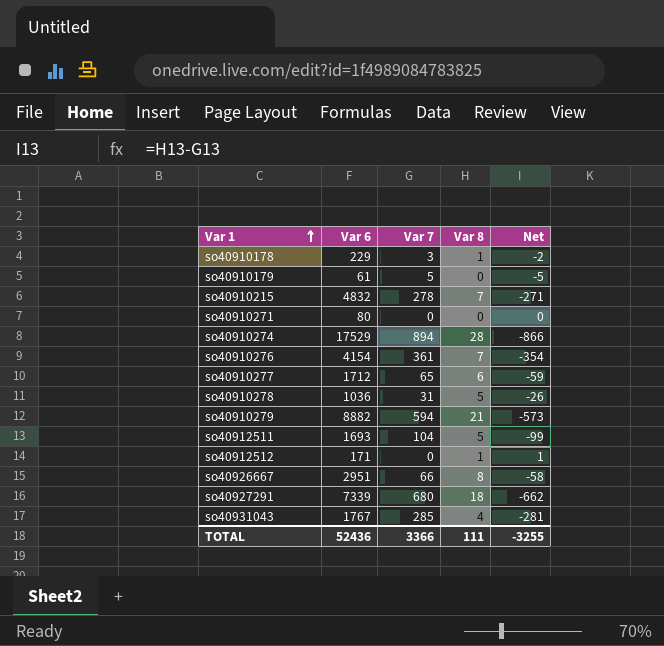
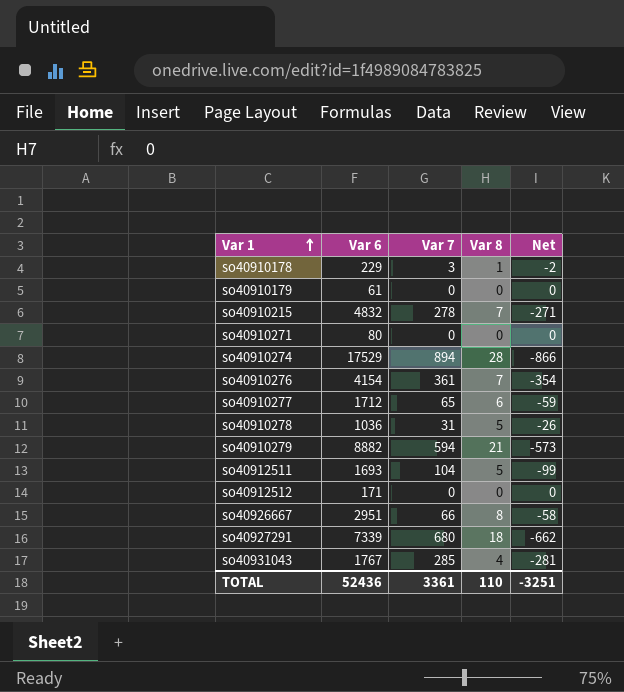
so40910179 | Var 7: 5 -> 0
so40910179 | Net: -5 -> 0
so40912512 | Var 8: 1 -> 0
so40912512 | Net: 1 -> 0
TOTAL | Var 7: 3366 -> 3361
TOTAL | Var 8: 111 -> 110
TOTAL | Net: -3255 -> -3251

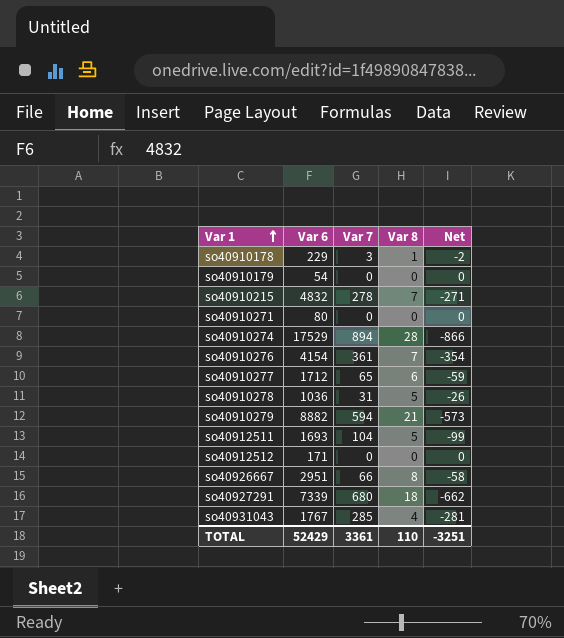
so40910179 | Var 6: 61 -> 54
TOTAL | Var 6: 52436 -> 52429

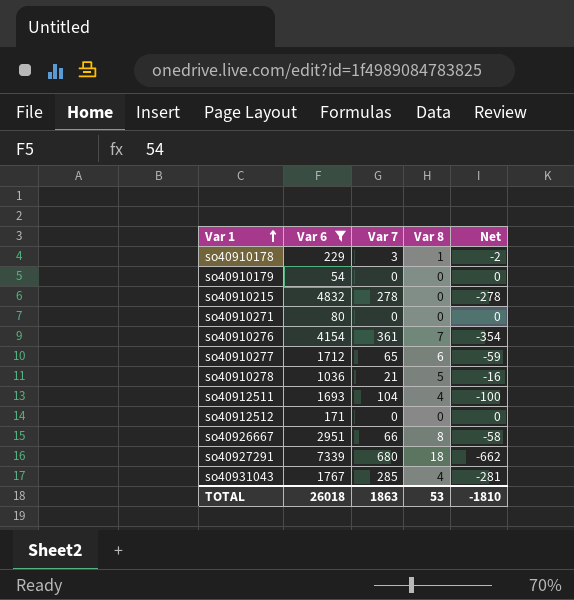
filter: none -> Var 6 <= 7339
so40910215 | Var 8: 7 -> 0
so40910215 | Net: -271 -> -278
so40910278 | Var 7: 31 -> 21
so40910278 | Net: -26 -> -16
so40912511 | Var 8: 5 -> 4
so40912511 | Net: -99 -> -100
TOTAL | Var 6: 52429 -> 26018
TOTAL | Var 7: 3361 -> 1863
TOTAL | Var 8: 110 -> 53
TOTAL | Net: -3251 -> -1810

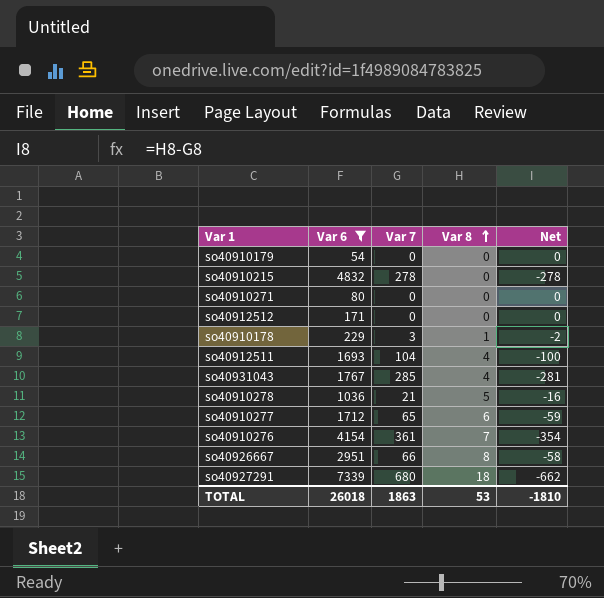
row order: Var 1 ascending -> Var 8 ascending

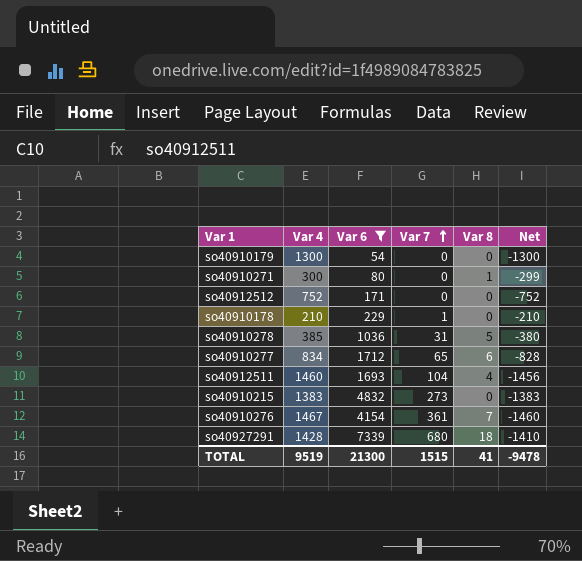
row order: Var 8 ascending -> Var 7 ascending
column Var 4 | position: none -> 2
column Net | formula: [Var 8] - [Var 7] -> [Var 8] - [Var 4]
row so40931043: 1767 | 285 | 4 | -281 -> none
row so40926667: 2951 | 66 | 8 | -58 -> none
so40910271 | Var 8: 0 -> 1
so40910178 | Var 7: 3 -> 1
so40910178 | Var 8: 1 -> 0
so40910278 | Var 7: 21 -> 31
so40910215 | Var 7: 278 -> 273
TOTAL | Var 6: 26018 -> 21300
TOTAL | Var 7: 1863 -> 1515
TOTAL | Var 8: 53 -> 41
TOTAL | Net: -1810 -> -9478

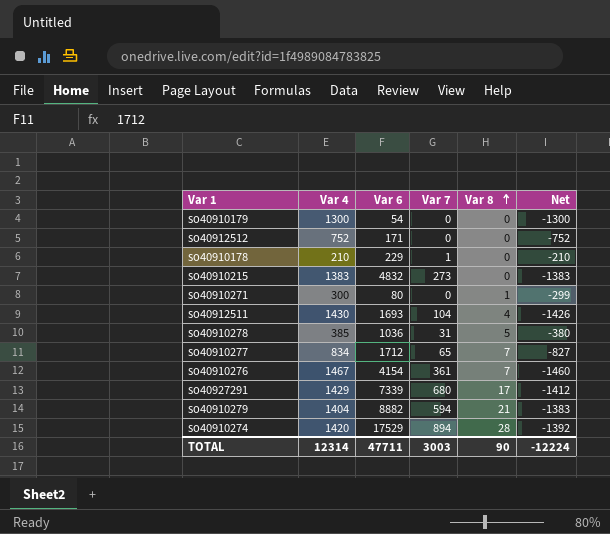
filter: Var 6 <= 7339 -> none
row order: Var 7 ascending -> Var 8 ascending
so40912511 | Var 4: 1460 -> 1430
so40912511 | Net: -1456 -> -1426
so40910277 | Var 8: 6 -> 7
so40910277 | Net: -828 -> -827
so40927291 | Var 4: 1428 -> 1429
so40927291 | Var 8: 18 -> 17
so40927291 | Net: -1410 -> -1412
TOTAL | Var 4: 9519 -> 12314
TOTAL | Var 6: 21300 -> 47711
TOTAL | Var 7: 1515 -> 3003
TOTAL | Var 8: 41 -> 90
TOTAL | Net: -9478 -> -12224

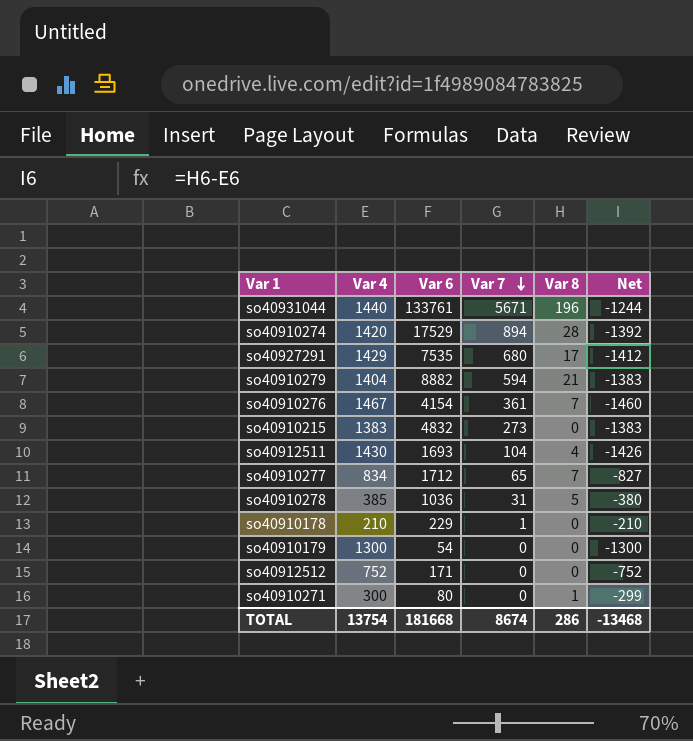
row order: Var 8 ascending -> Var 7 descending
row so40931044: none -> 1440 | 133761 | 5671 | 196 | -1244
so40927291 | Var 6: 7339 -> 7535
TOTAL | Var 4: 12314 -> 13754
TOTAL | Var 6: 47711 -> 181668
TOTAL | Var 7: 3003 -> 8674
TOTAL | Var 8: 90 -> 286
TOTAL | Net: -12224 -> -13468

